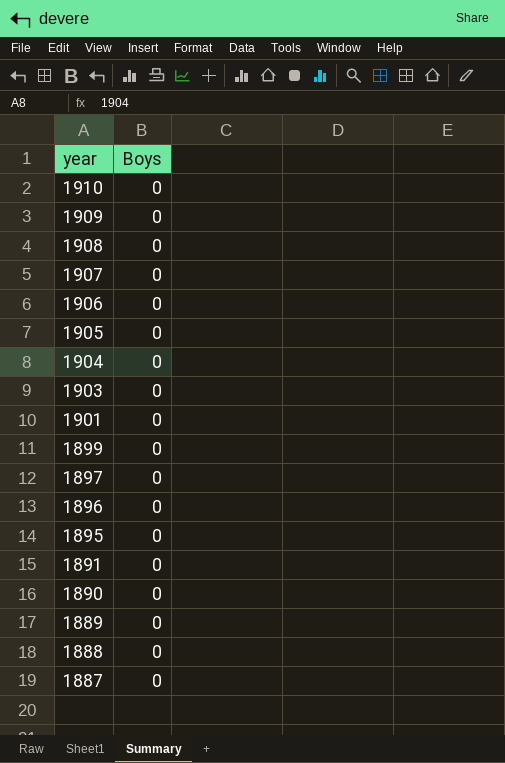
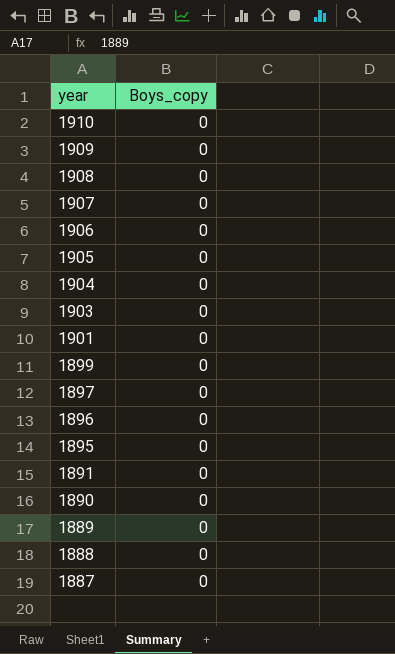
column name: Boys -> Boys_copy

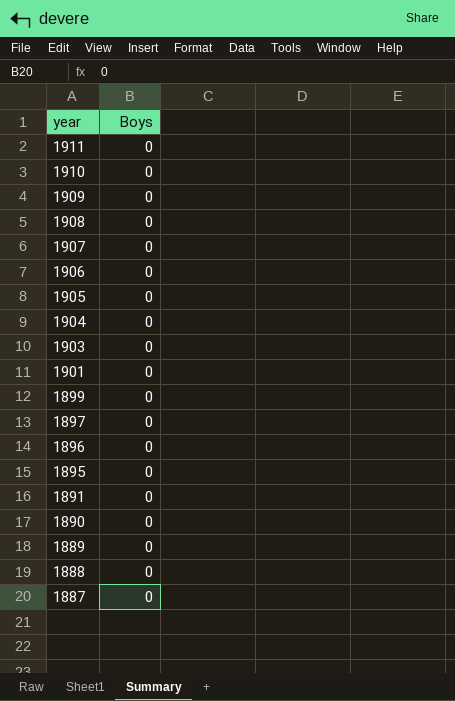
column name: Boys_copy -> Boys
row 1911: none -> 0

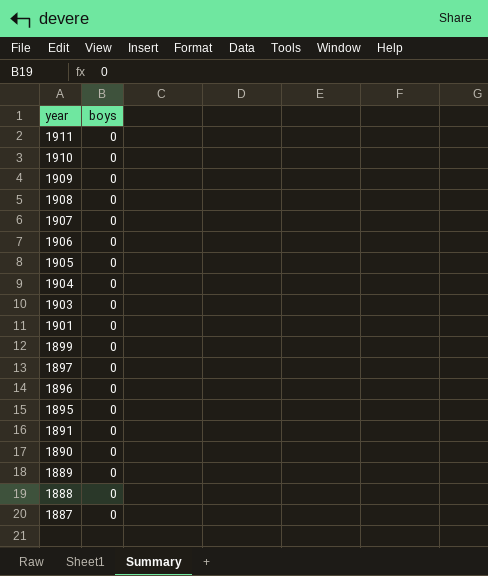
column name: Boys -> boys

